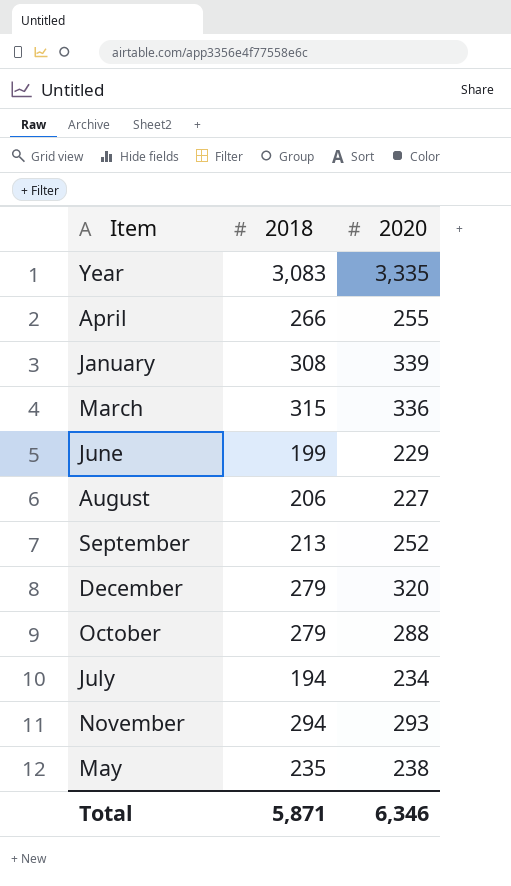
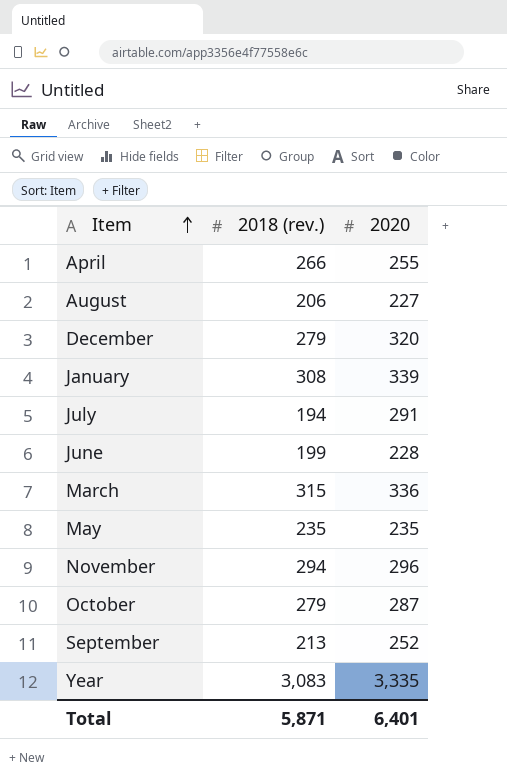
row order: none -> Item ascending
column name: 2018 -> 2018 (rev.)
July | 2020: 234 -> 291
June | 2020: 229 -> 228
May | 2020: 238 -> 235
November | 2020: 293 -> 296
October | 2020: 288 -> 287
Total | 2020: 6,346 -> 6,401

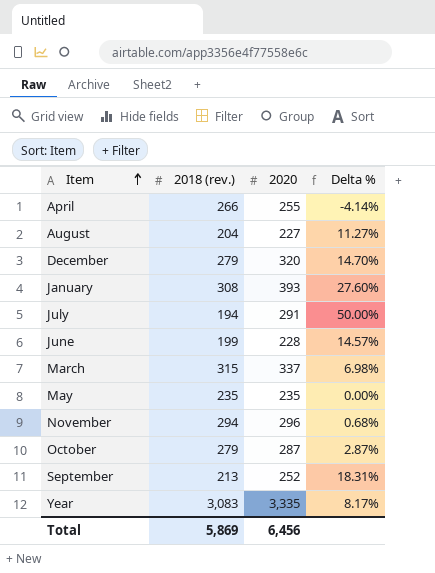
column Delta % | formula: none -> ([2020] - [2018 (rev.)]) / [2018 (rev.)]
August | 2018 (rev.): 206 -> 204
January | 2020: 339 -> 393
March | 2020: 336 -> 337
Total | 2018 (rev.): 5,871 -> 5,869
Total | 2020: 6,401 -> 6,456

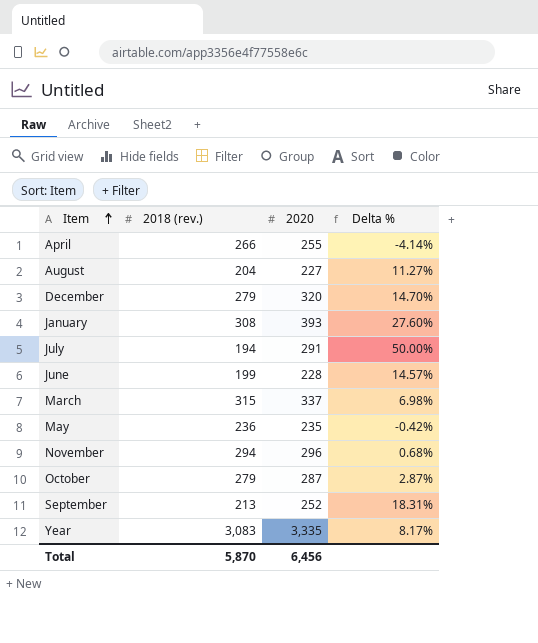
May | 2018 (rev.): 235 -> 236
May | Delta %: 0.00% -> -0.42%
Total | 2018 (rev.): 5,869 -> 5,870

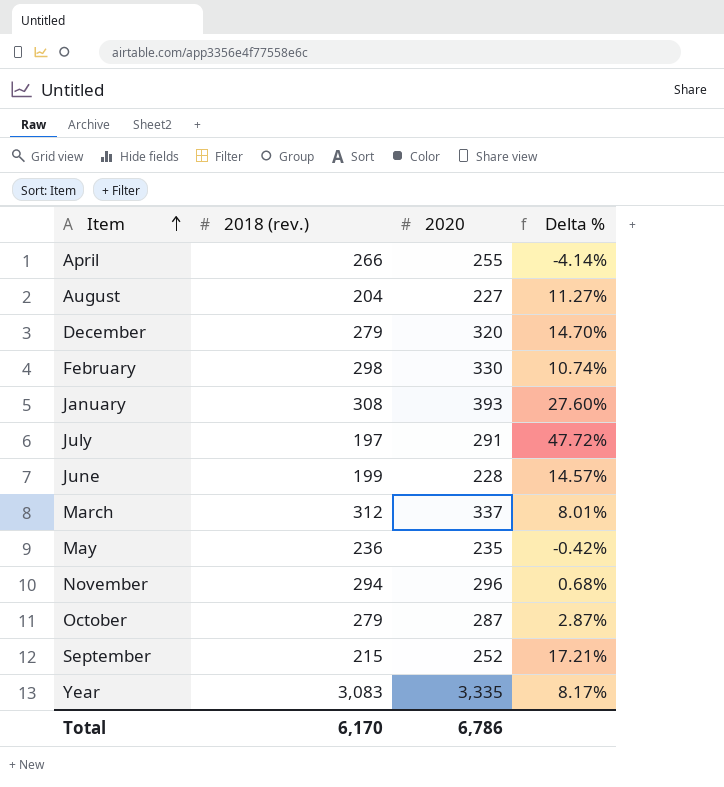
row February: none -> 298 | 330 | 10.74%
July | 2018 (rev.): 194 -> 197
July | Delta %: 50.00% -> 47.72%
March | 2018 (rev.): 315 -> 312
March | Delta %: 6.98% -> 8.01%
September | 2018 (rev.): 213 -> 215
September | Delta %: 18.31% -> 17.21%
Total | 2018 (rev.): 5,870 -> 6,170
Total | 2020: 6,456 -> 6,786

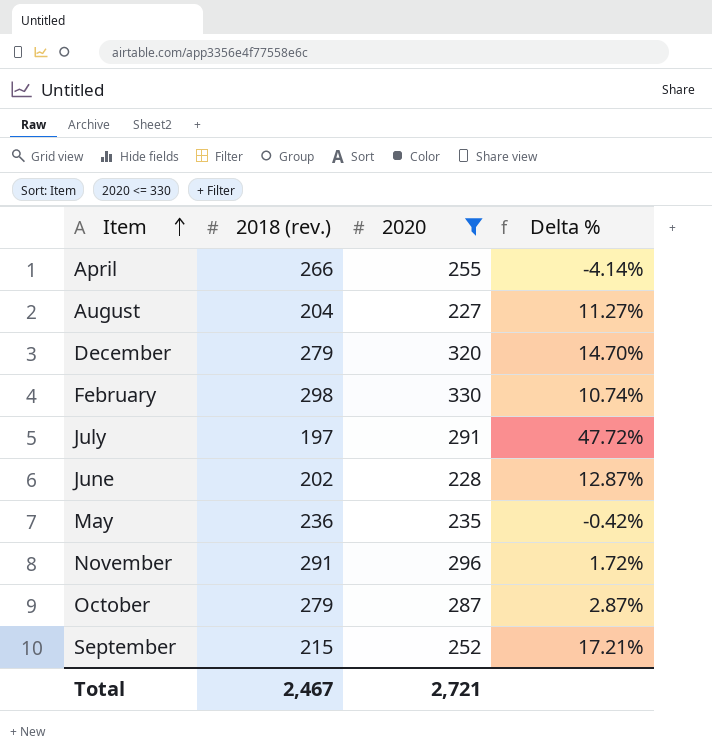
filter: none -> 2020 <= 330
June | 2018 (rev.): 199 -> 202
June | Delta %: 14.57% -> 12.87%
November | 2018 (rev.): 294 -> 291
November | Delta %: 0.68% -> 1.72%
Total | 2018 (rev.): 6,170 -> 2,467
Total | 2020: 6,786 -> 2,721

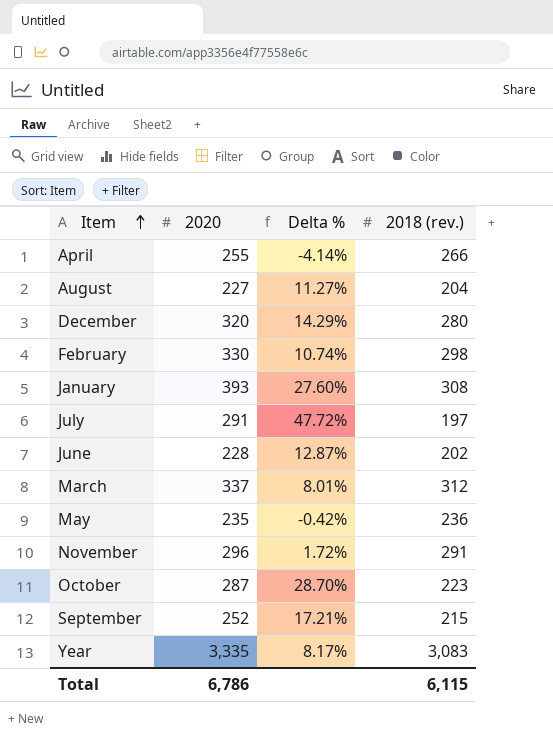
filter: 2020 <= 330 -> none
column 2018 (rev.) | position: 2 -> 4
December | Delta %: 14.70% -> 14.29%
December | 2018 (rev.): 279 -> 280
October | Delta %: 2.87% -> 28.70%
October | 2018 (rev.): 279 -> 223
Total | 2020: 2,721 -> 6,786
Total | 2018 (rev.): 2,467 -> 6,115

